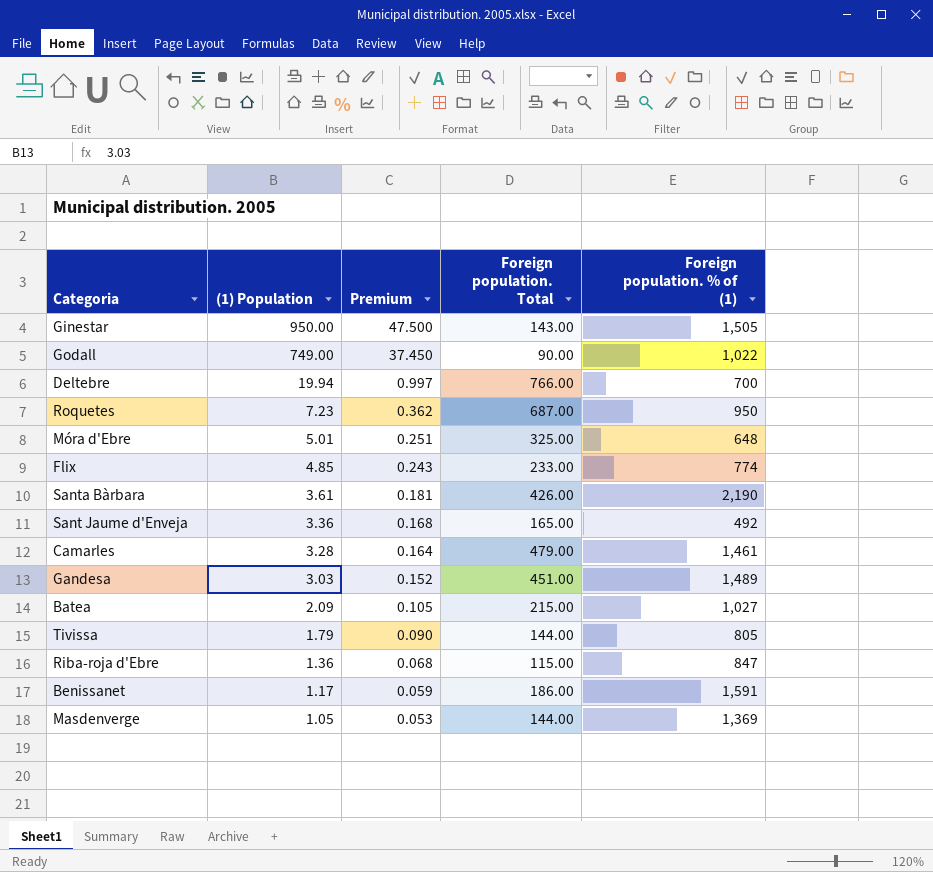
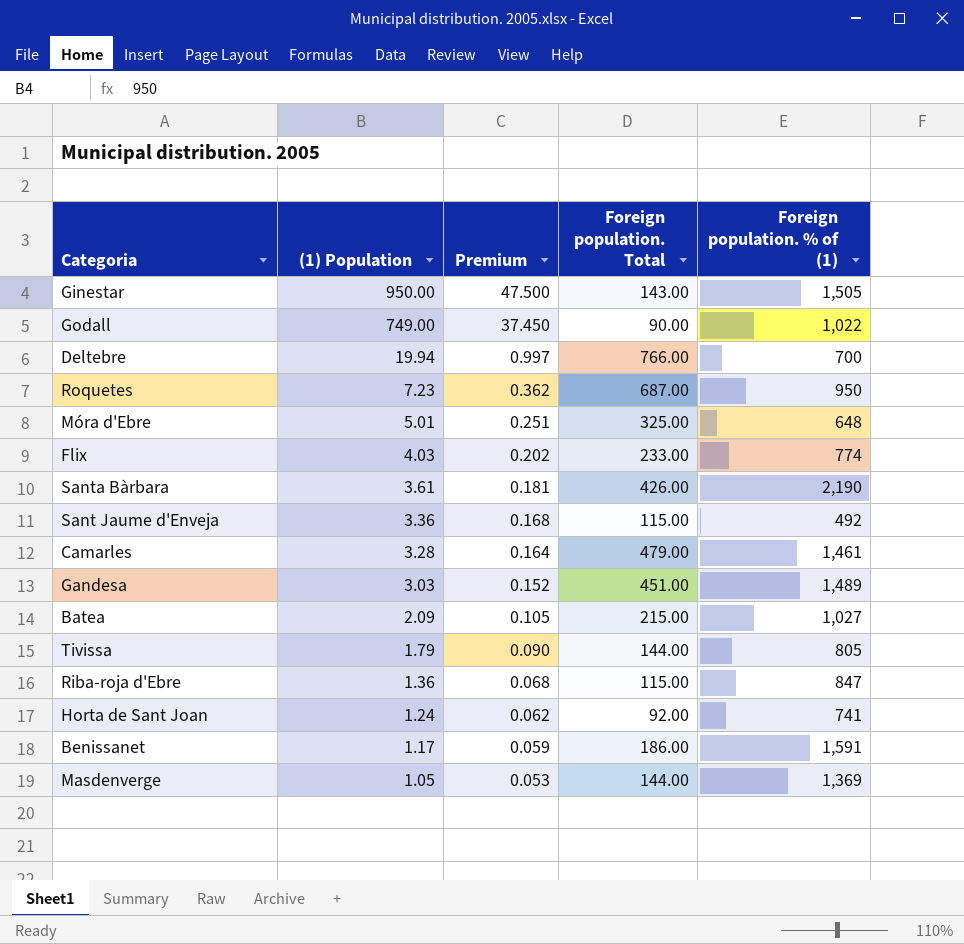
Flix | (1) Population: 4.85 -> 4.03
Flix | Premium: 0.243 -> 0.202
Sant Jaume d'Enveja | Foreign population. Total: 165.00 -> 115.00
row Horta de Sant Joan: none -> 1.24 | 0.062 | 92.00 | 741

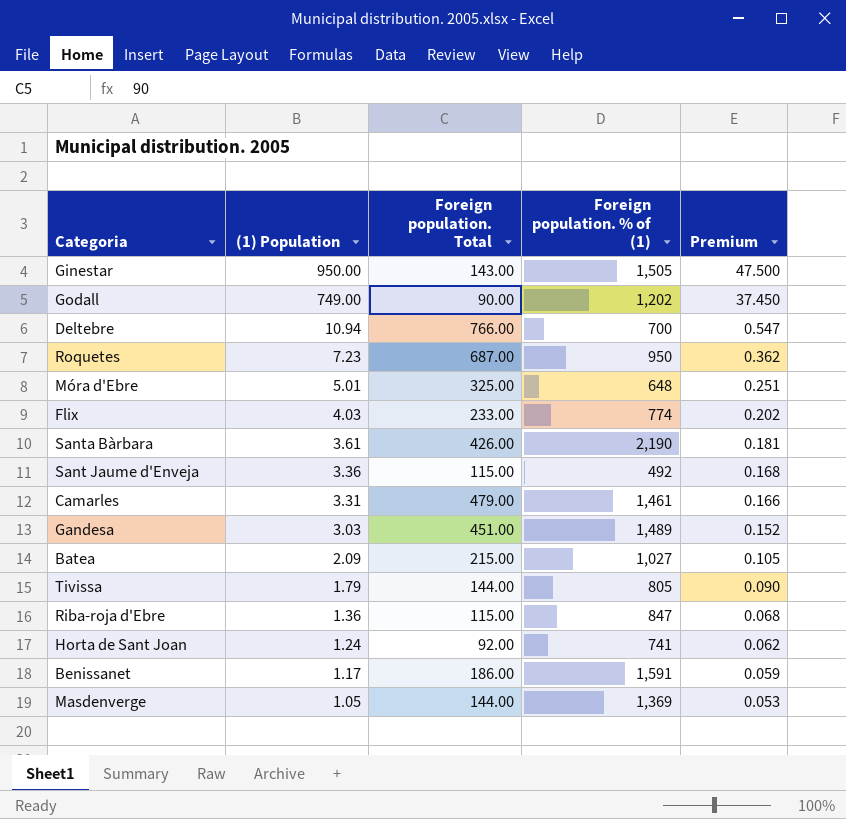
column Premium | position: 3 -> 5
Godall | Foreign population. % of (1): 1,022 -> 1,202
Deltebre | (1) Population: 19.94 -> 10.94
Deltebre | Premium: 0.997 -> 0.547
Camarles | (1) Population: 3.28 -> 3.31
Camarles | Premium: 0.164 -> 0.166

